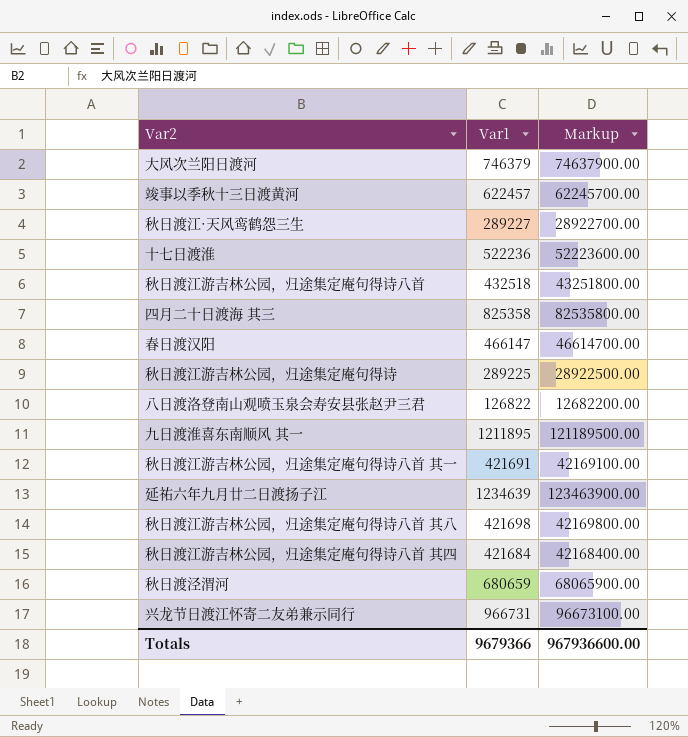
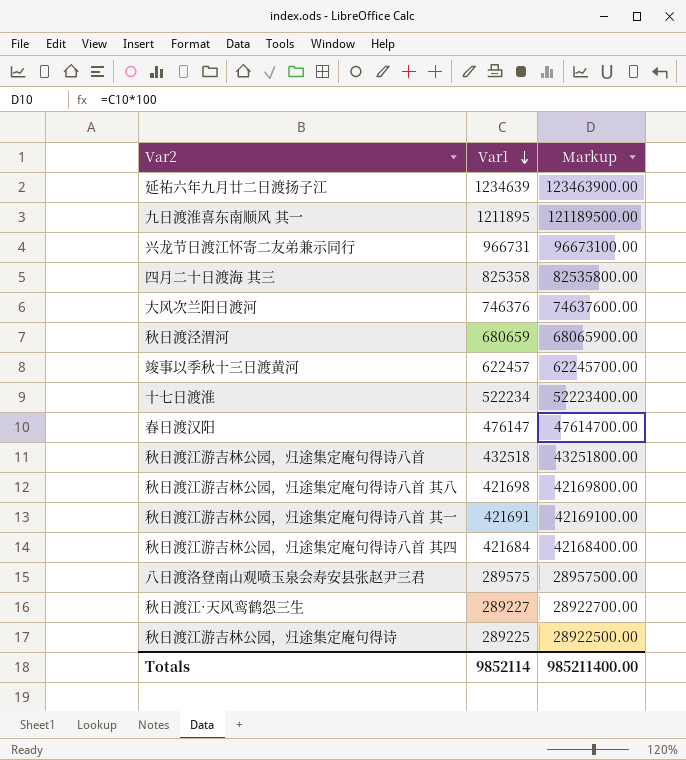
row order: none -> Var1 descending
大风次兰阳日渡河 | Var1: 746379 -> 746376
大风次兰阳日渡河 | Markup: 74637900.00 -> 74637600.00
十七日渡淮 | Var1: 522236 -> 522234
十七日渡淮 | Markup: 52223600.00 -> 52223400.00
春日渡汉阳 | Var1: 466147 -> 476147
春日渡汉阳 | Markup: 46614700.00 -> 47614700.00
八日渡洛登南山观喷玉泉会寿安县张赵尹三君 | Var1: 126822 -> 289575
八日渡洛登南山观喷玉泉会寿安县张赵尹三君 | Markup: 12682200.00 -> 28957500.00
Totals | Var1: 9679366 -> 9852114
Totals | Markup: 967936600.00 -> 985211400.00

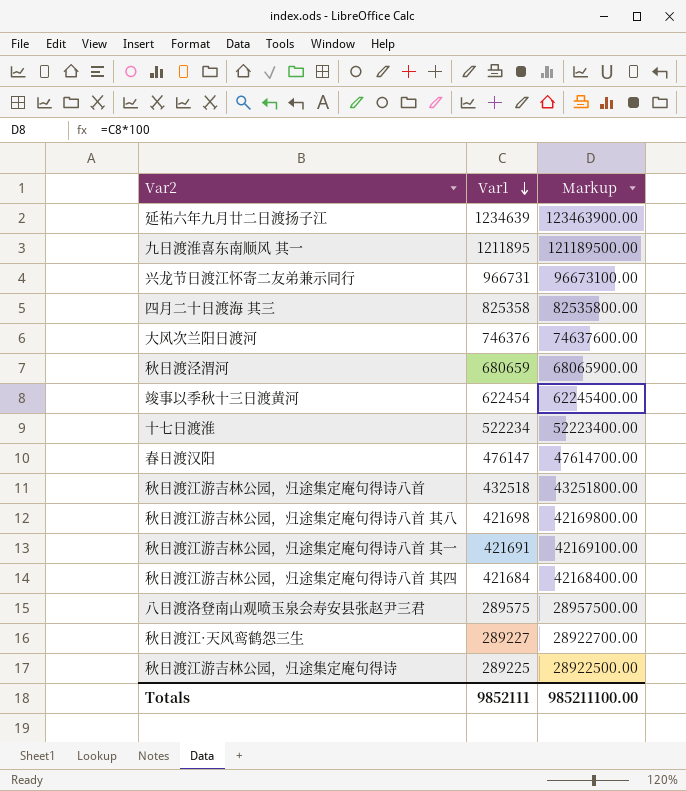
竣事以季秋十三日渡黄河 | Var1: 622457 -> 622454
竣事以季秋十三日渡黄河 | Markup: 62245700.00 -> 62245400.00
Totals | Var1: 9852114 -> 9852111
Totals | Markup: 985211400.00 -> 985211100.00

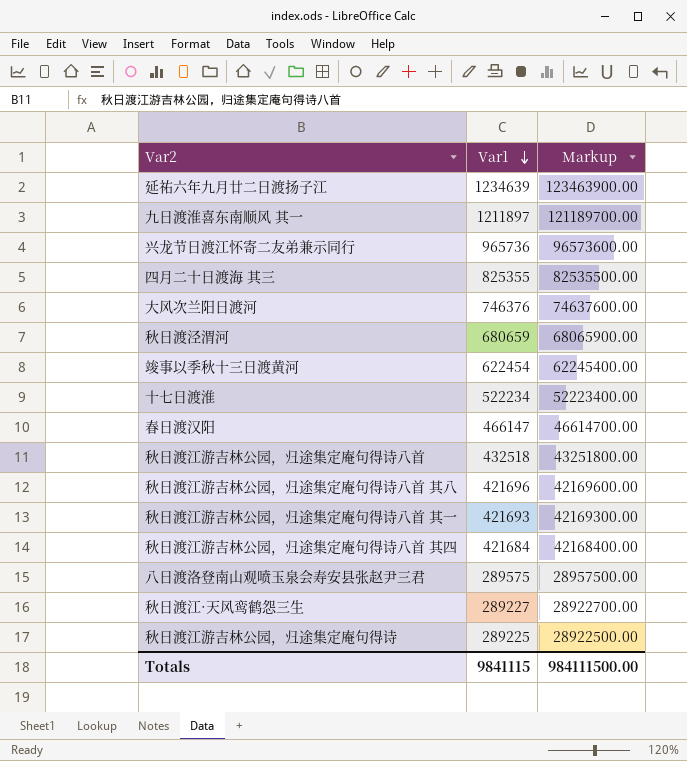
九日渡淮喜东南顺风 其一 | Var1: 1211895 -> 1211897
九日渡淮喜东南顺风 其一 | Markup: 121189500.00 -> 121189700.00
兴龙节日渡江怀寄二友弟兼示同行 | Var1: 966731 -> 965736
兴龙节日渡江怀寄二友弟兼示同行 | Markup: 96673100.00 -> 96573600.00
四月二十日渡海 其三 | Var1: 825358 -> 825355
四月二十日渡海 其三 | Markup: 82535800.00 -> 82535500.00
春日渡汉阳 | Var1: 476147 -> 466147
春日渡汉阳 | Markup: 47614700.00 -> 46614700.00
秋日渡江游吉林公园，归途集定庵句得诗八首 其八 | Var1: 421698 -> 421696
秋日渡江游吉林公园，归途集定庵句得诗八首 其八 | Markup: 42169800.00 -> 42169600.00
秋日渡江游吉林公园，归途集定庵句得诗八首 其一 | Var1: 421691 -> 421693
秋日渡江游吉林公园，归途集定庵句得诗八首 其一 | Markup: 42169100.00 -> 42169300.00
Totals | Var1: 9852111 -> 9841115
Totals | Markup: 985211100.00 -> 984111500.00

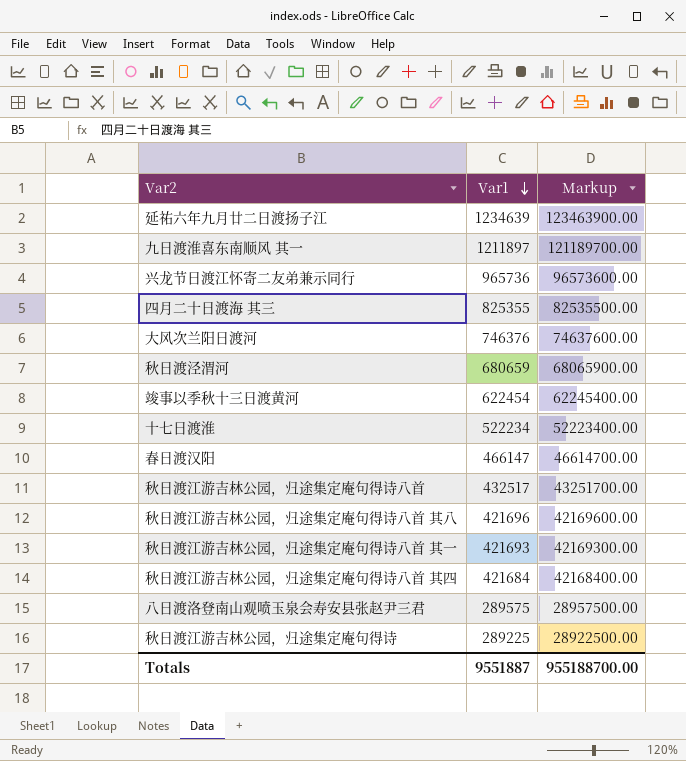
row 秋日渡江·天风鸾鹤怨三生: 289227 | 28922700.00 -> none
秋日渡江游吉林公园，归途集定庵句得诗八首 | Var1: 432518 -> 432517
秋日渡江游吉林公园，归途集定庵句得诗八首 | Markup: 43251800.00 -> 43251700.00
Totals | Var1: 9841115 -> 9551887
Totals | Markup: 984111500.00 -> 955188700.00

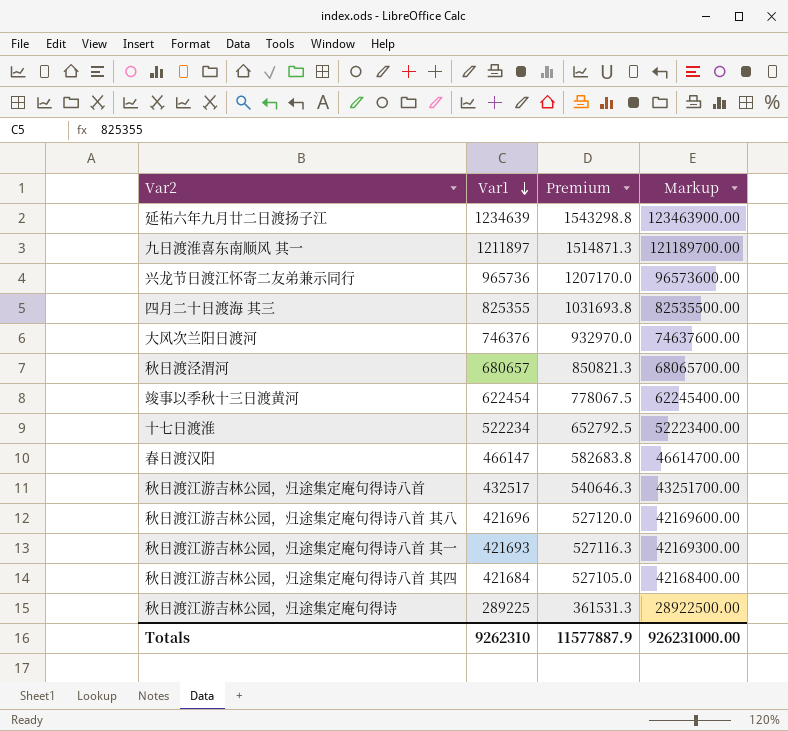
column Premium | formula: none -> [Var1] * 1.25
row 八日渡洛登南山观喷玉泉会寿安县张赵尹三君: 289575 | 28957500.00 -> none
秋日渡泾渭河 | Var1: 680659 -> 680657
秋日渡泾渭河 | Markup: 68065900.00 -> 68065700.00
Totals | Var1: 9551887 -> 9262310
Totals | Markup: 955188700.00 -> 926231000.00

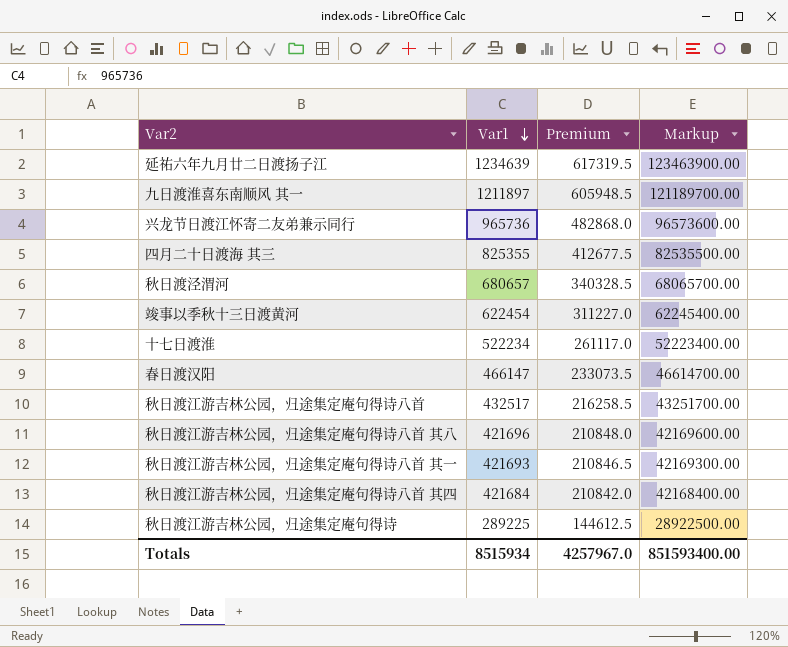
column Premium | formula: [Var1] * 1.25 -> [Var1] * 0.5
row 大风次兰阳日渡河: 746376 | 932970.0 | 74637600.00 -> none
Totals | Var1: 9262310 -> 8515934
Totals | Premium: 11577887.9 -> 4257967.0
Totals | Markup: 926231000.00 -> 851593400.00

